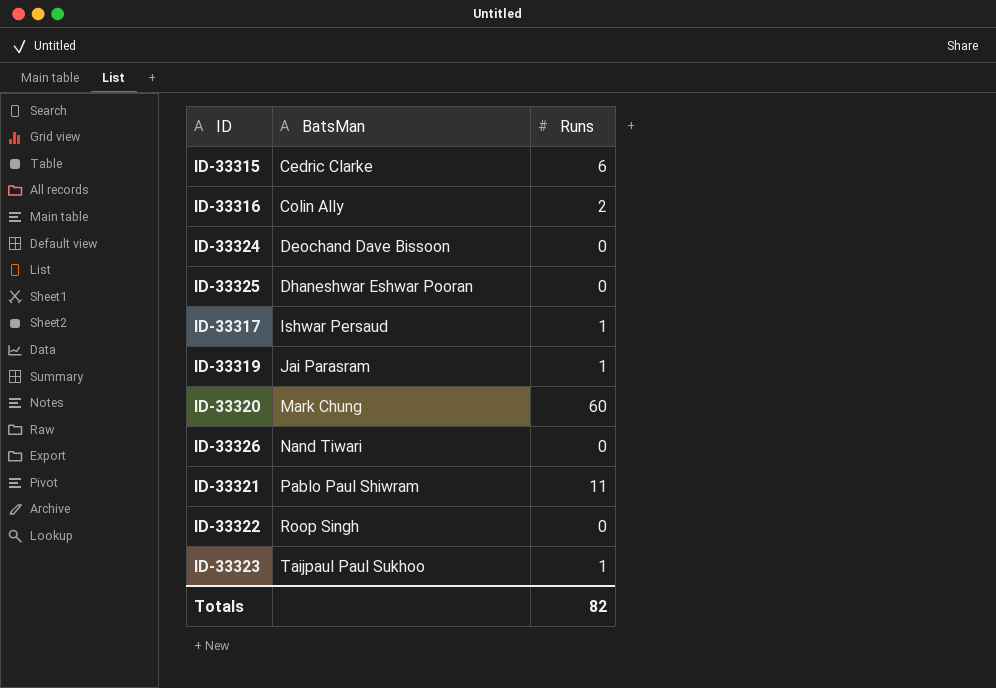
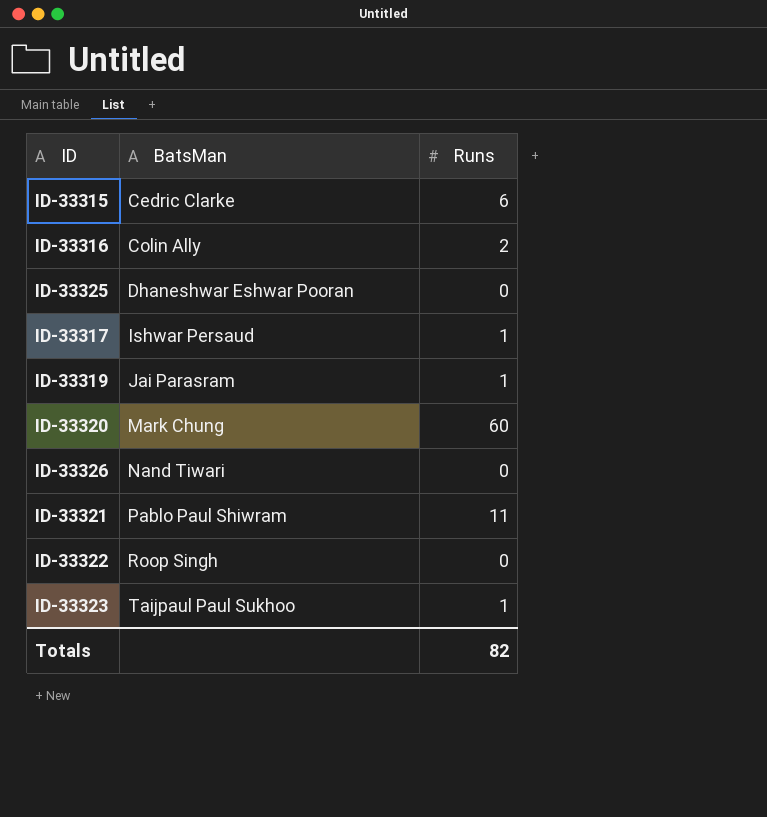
row ID-33324: Deochand Dave Bissoon | 0 -> none

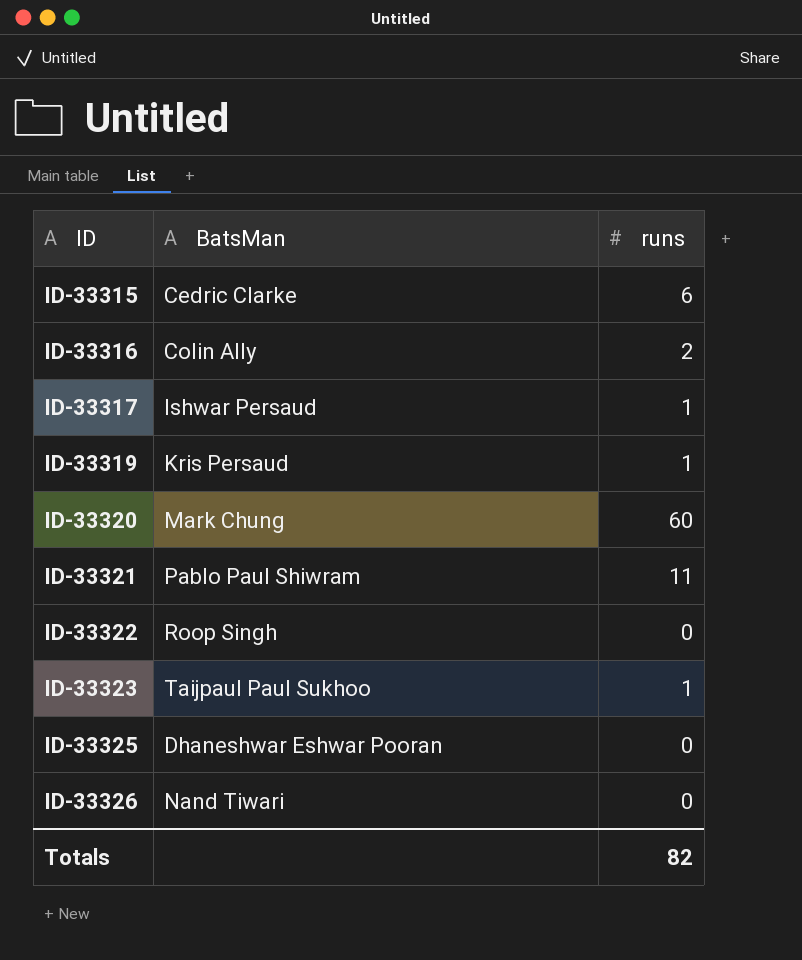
row order: BatsMan ascending -> ID ascending
column name: Runs -> runs
ID-33319 | BatsMan: Jai Parasram -> Kris Persaud

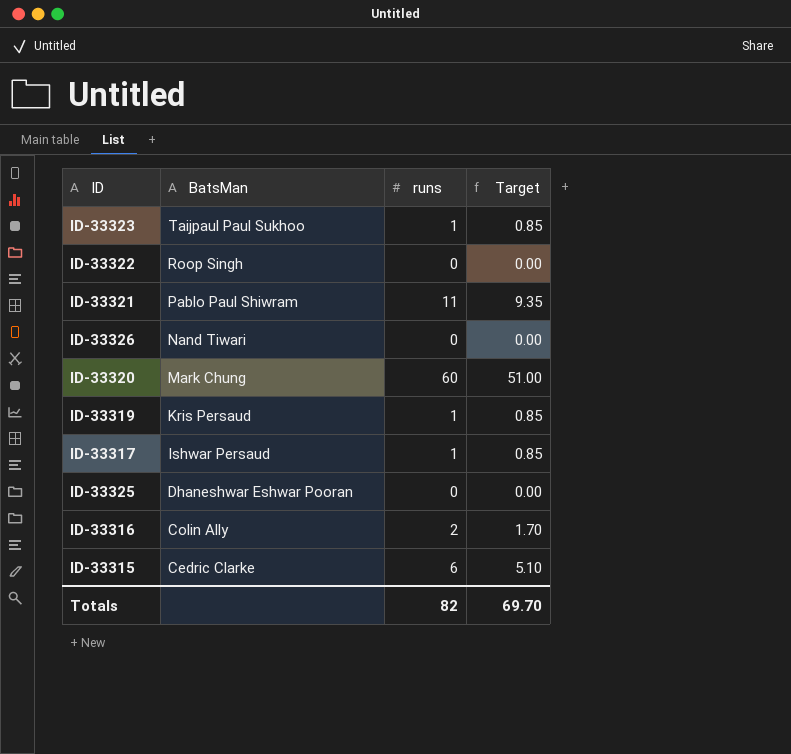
row order: ID ascending -> BatsMan descending
column Target | formula: none -> [runs] * 0.85

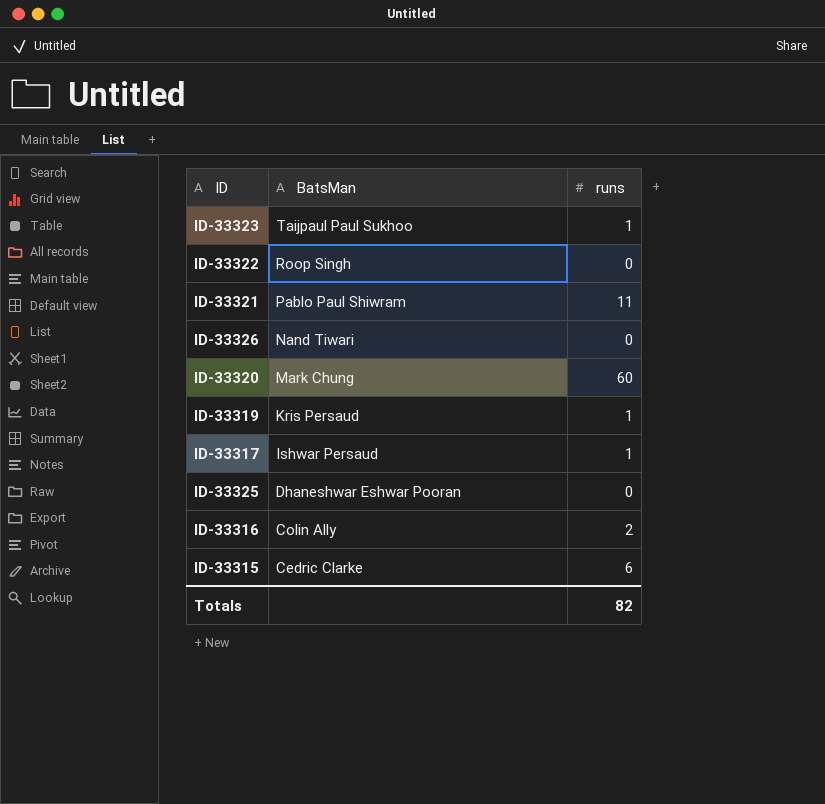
column Target | formula: [runs] * 0.85 -> none

